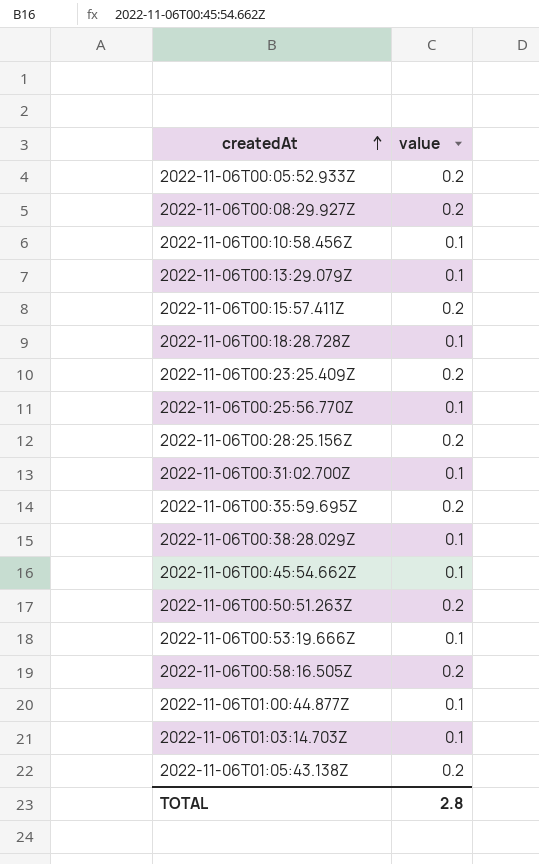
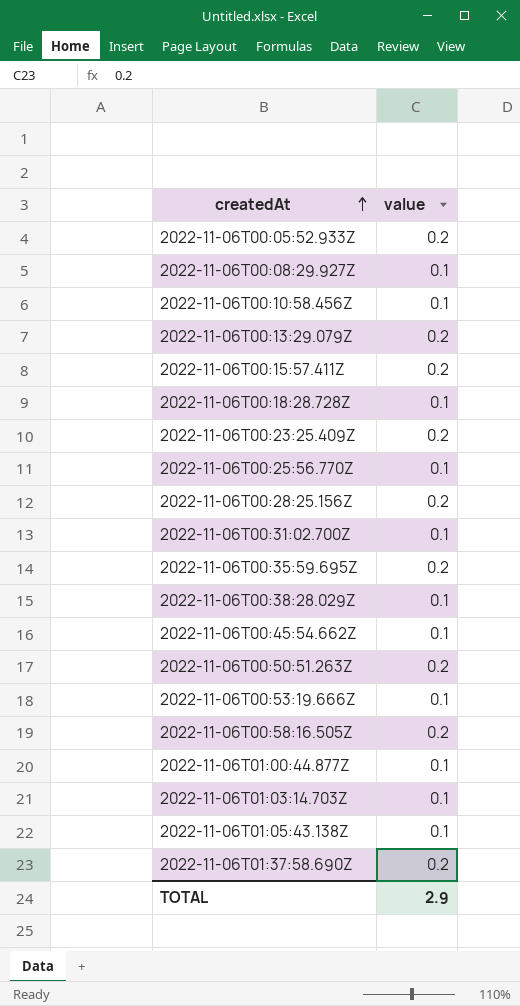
2022-11-06T00:08:29.927Z | value: 0.2 -> 0.1
2022-11-06T00:13:29.079Z | value: 0.1 -> 0.2
2022-11-06T01:05:43.138Z | value: 0.2 -> 0.1
row 2022-11-06T01:37:58.690Z: none -> 0.2
TOTAL | value: 2.8 -> 2.9

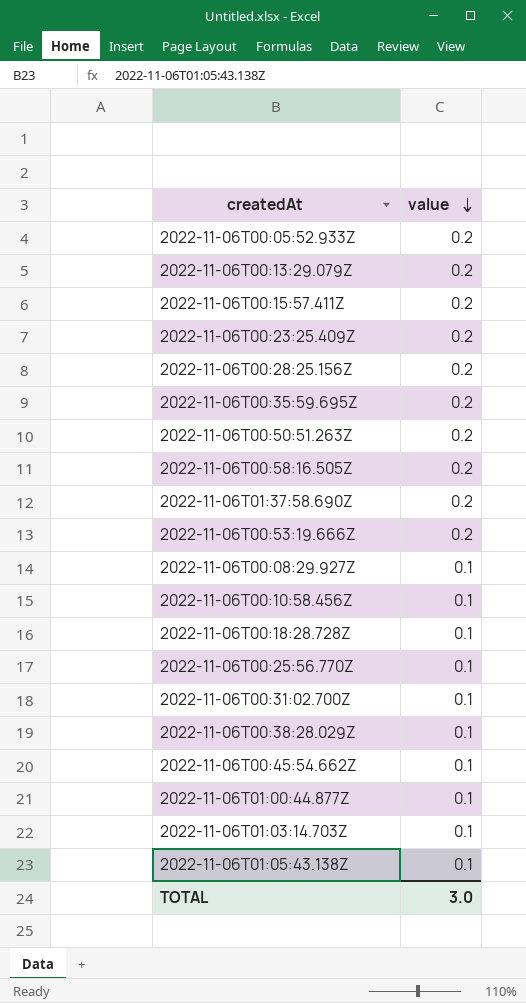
row order: createdAt ascending -> value descending
2022-11-06T00:53:19.666Z | value: 0.1 -> 0.2
TOTAL | value: 2.9 -> 3.0

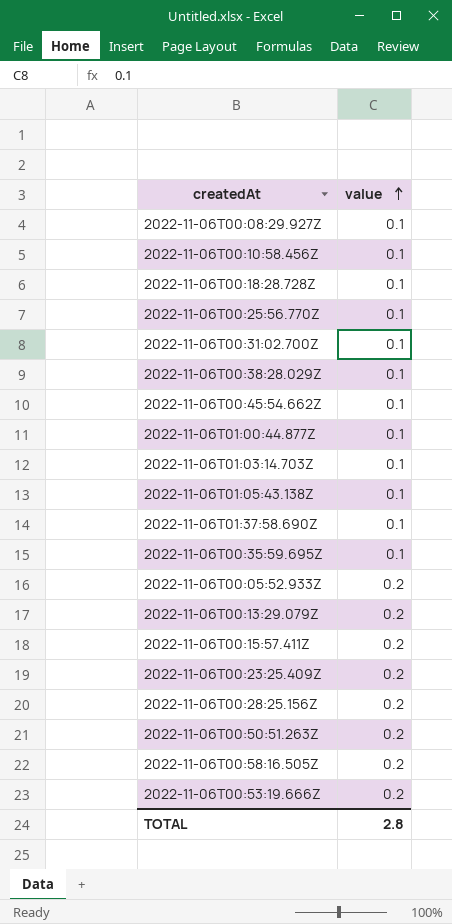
row order: value descending -> value ascending
2022-11-06T01:37:58.690Z | value: 0.2 -> 0.1
2022-11-06T00:35:59.695Z | value: 0.2 -> 0.1
TOTAL | value: 3.0 -> 2.8

